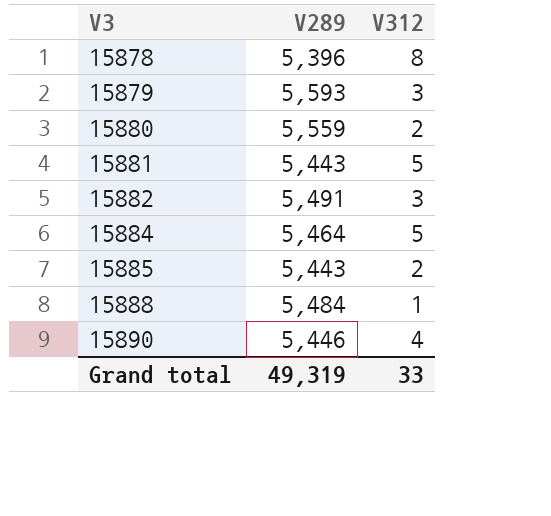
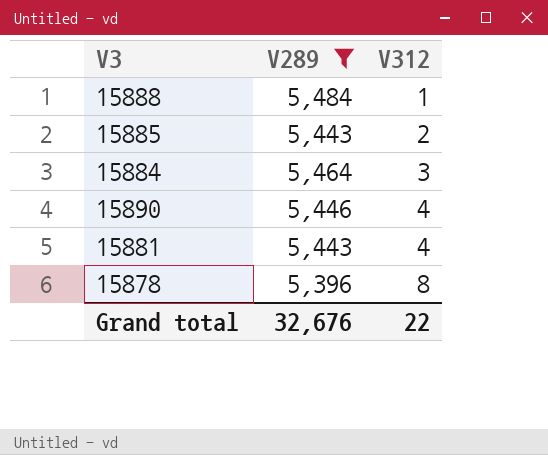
filter: none -> V289 <= 5,484
row order: V3 ascending -> V312 ascending
15884 | V312: 5 -> 3
15881 | V312: 5 -> 4
Grand total | V289: 49,319 -> 32,676
Grand total | V312: 33 -> 22

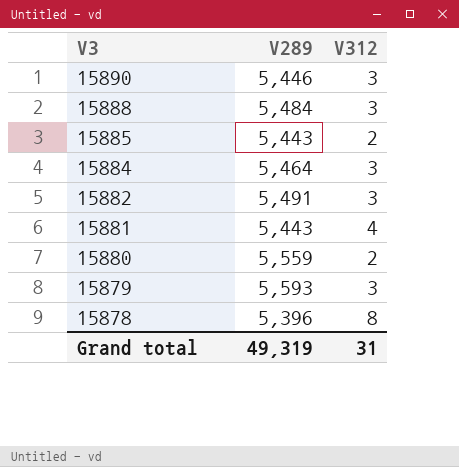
filter: V289 <= 5,484 -> none
row order: V312 ascending -> V3 descending
15890 | V312: 4 -> 3
15888 | V312: 1 -> 3
Grand total | V289: 32,676 -> 49,319
Grand total | V312: 22 -> 31

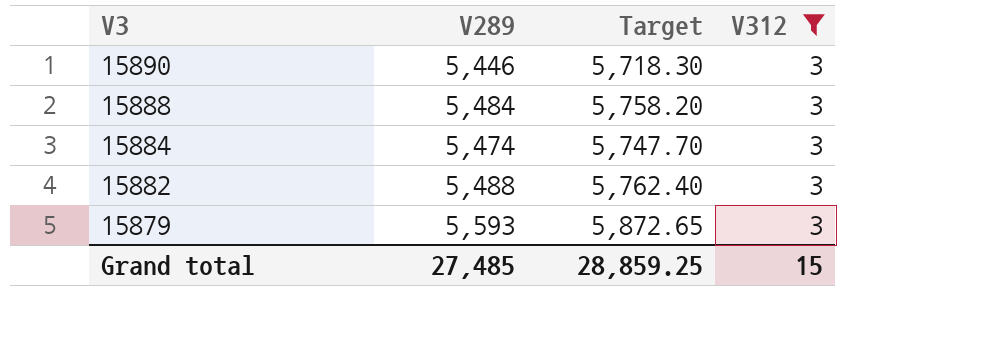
filter: none -> V312 = 3
column Target | formula: none -> [V289] * 1.05
15884 | V289: 5,464 -> 5,474
15882 | V289: 5,491 -> 5,488
Grand total | V289: 49,319 -> 27,485
Grand total | V312: 31 -> 15

